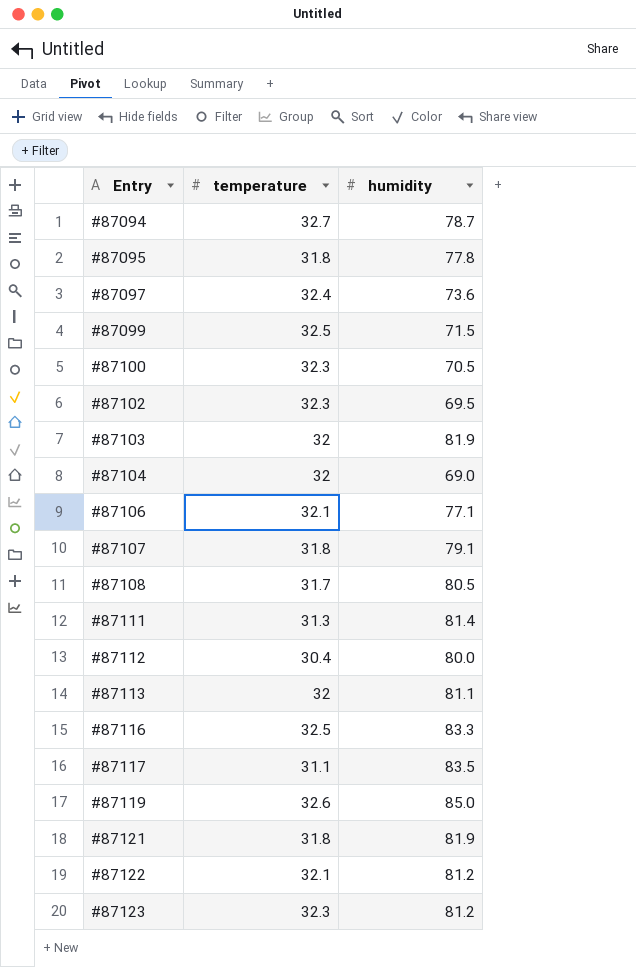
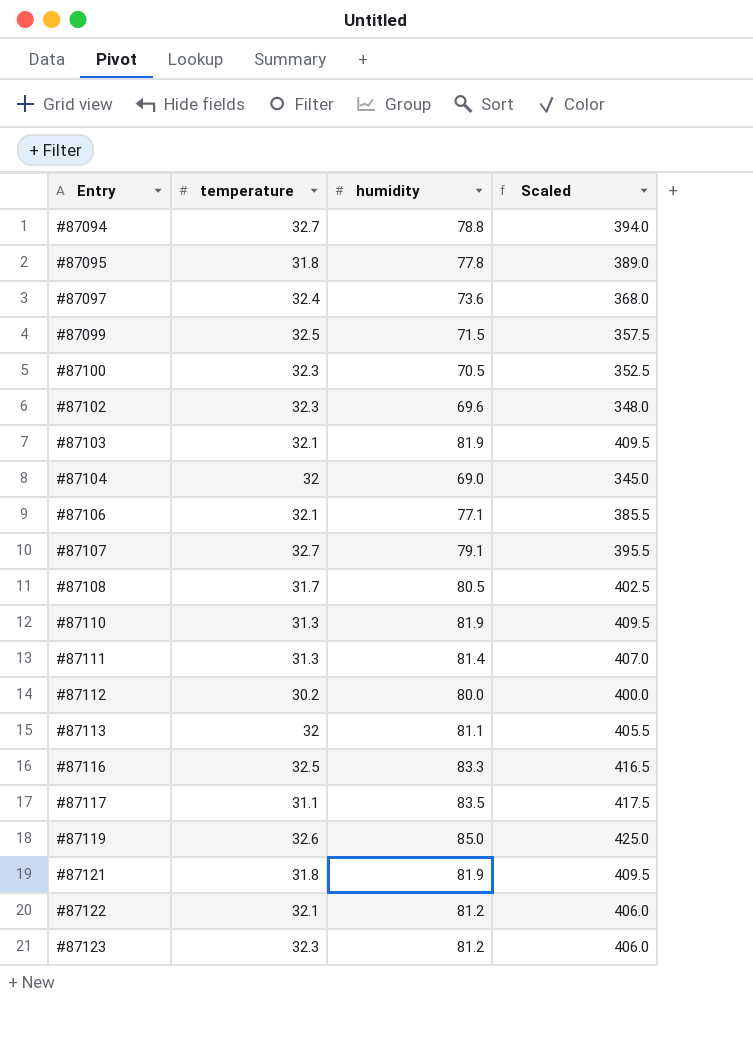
column Scaled | formula: none -> [humidity] * 5
#87094 | humidity: 78.7 -> 78.8
#87102 | humidity: 69.5 -> 69.6
#87103 | temperature: 32 -> 32.1
#87107 | temperature: 31.8 -> 32.7
row #87110: none -> 31.3 | 81.9 | 409.5
#87112 | temperature: 30.4 -> 30.2

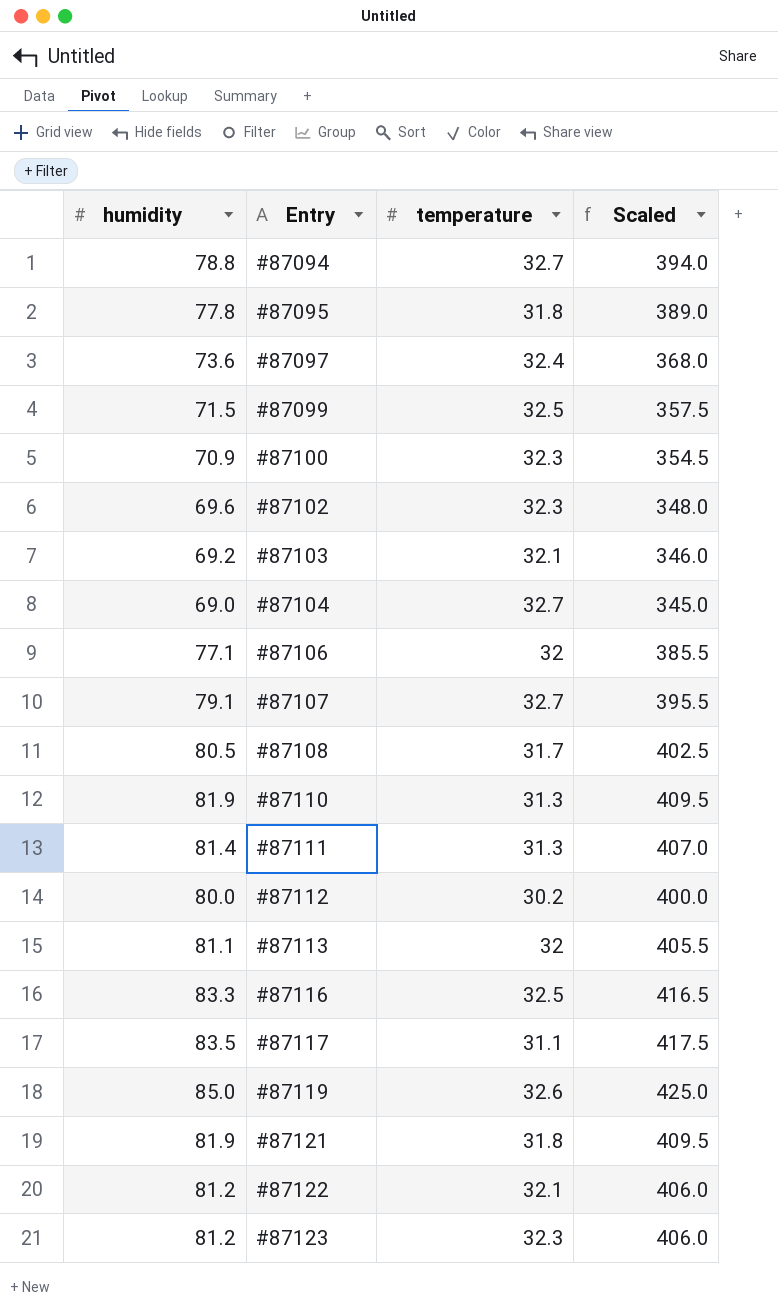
column humidity | position: 3 -> 1
#87100 | humidity: 70.5 -> 70.9
#87100 | Scaled: 352.5 -> 354.5
#87103 | humidity: 81.9 -> 69.2
#87103 | Scaled: 409.5 -> 346.0
#87104 | temperature: 32 -> 32.7
#87106 | temperature: 32.1 -> 32

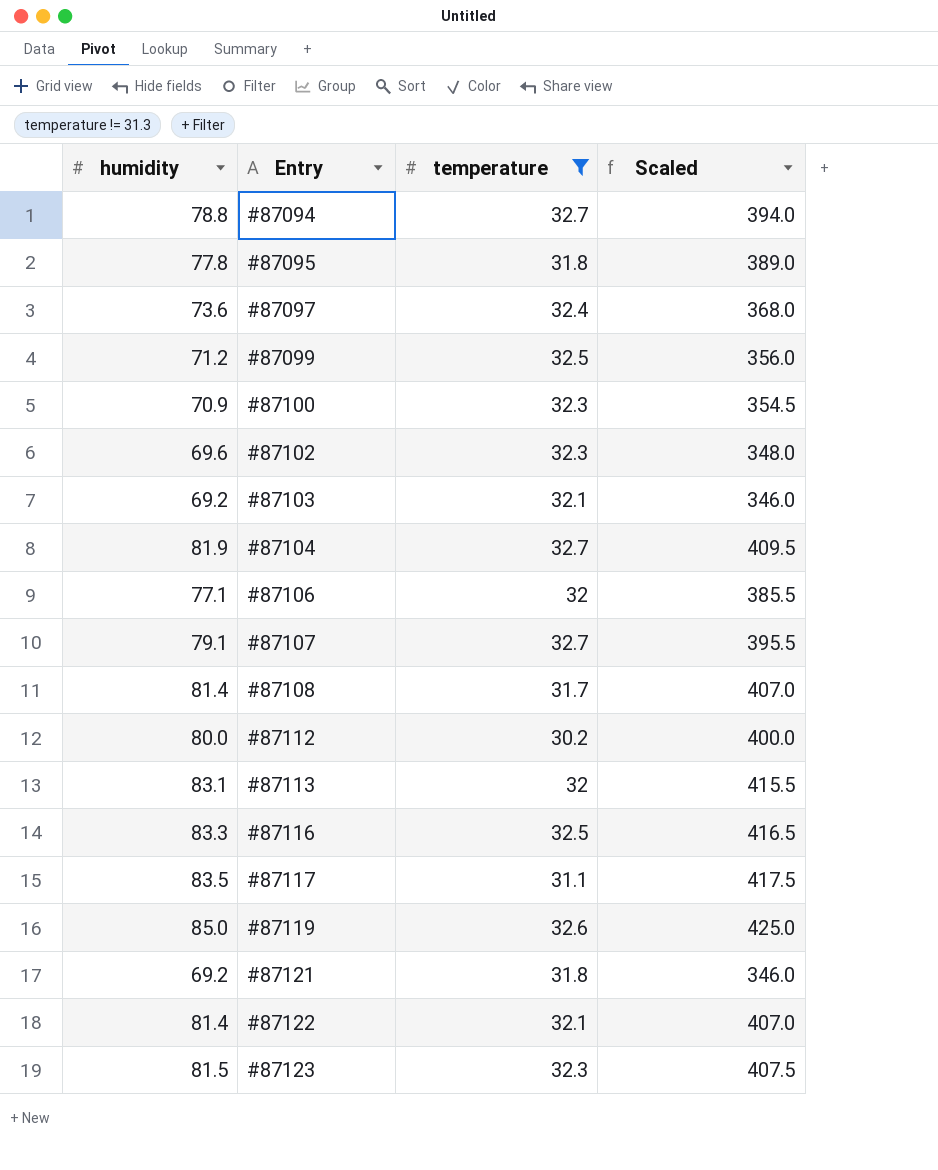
filter: none -> temperature != 31.3
#87099 | humidity: 71.5 -> 71.2
#87099 | Scaled: 357.5 -> 356.0
#87104 | humidity: 69.0 -> 81.9
#87104 | Scaled: 345.0 -> 409.5
#87108 | humidity: 80.5 -> 81.4
#87108 | Scaled: 402.5 -> 407.0
#87113 | humidity: 81.1 -> 83.1
#87113 | Scaled: 405.5 -> 415.5
#87121 | humidity: 81.9 -> 69.2
#87121 | Scaled: 409.5 -> 346.0
#87122 | humidity: 81.2 -> 81.4
#87122 | Scaled: 406.0 -> 407.0
#87123 | humidity: 81.2 -> 81.5
#87123 | Scaled: 406.0 -> 407.5

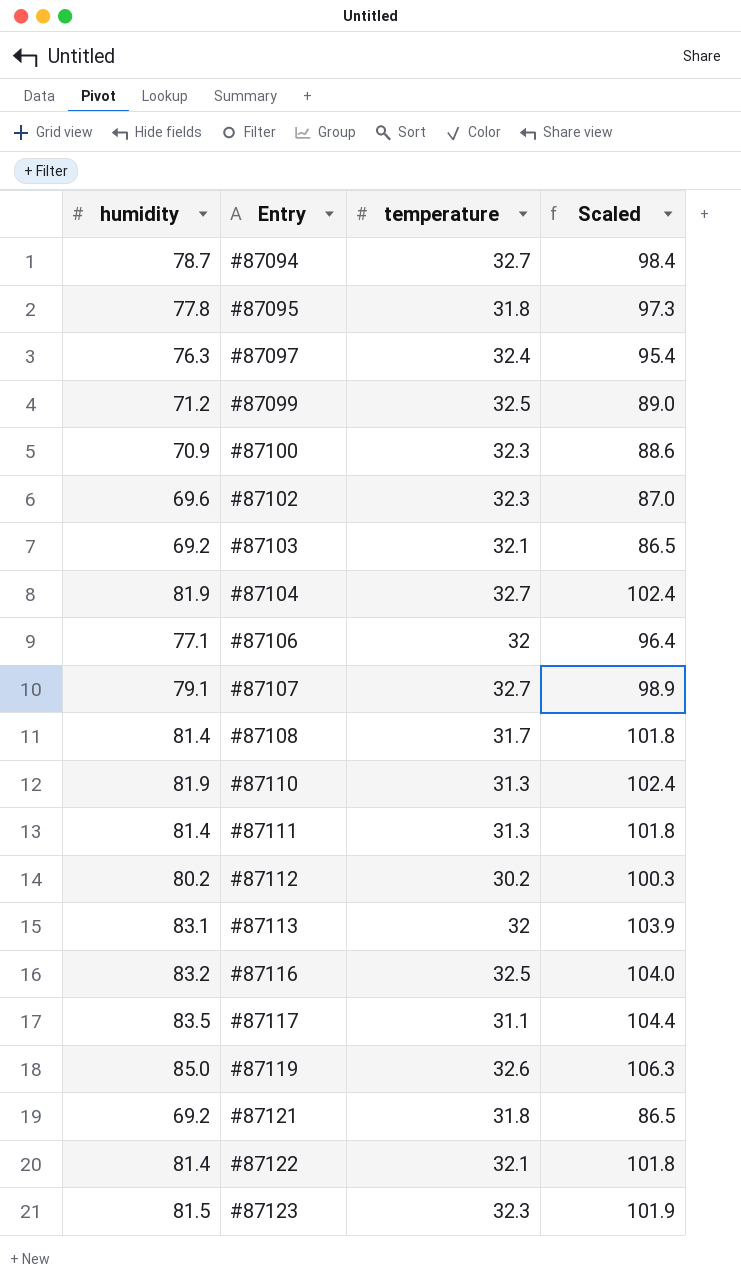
filter: temperature != 31.3 -> none
column Scaled | formula: [humidity] * 5 -> [humidity] * 1.25
#87094 | humidity: 78.8 -> 78.7
#87097 | humidity: 73.6 -> 76.3
#87112 | humidity: 80.0 -> 80.2
#87116 | humidity: 83.3 -> 83.2

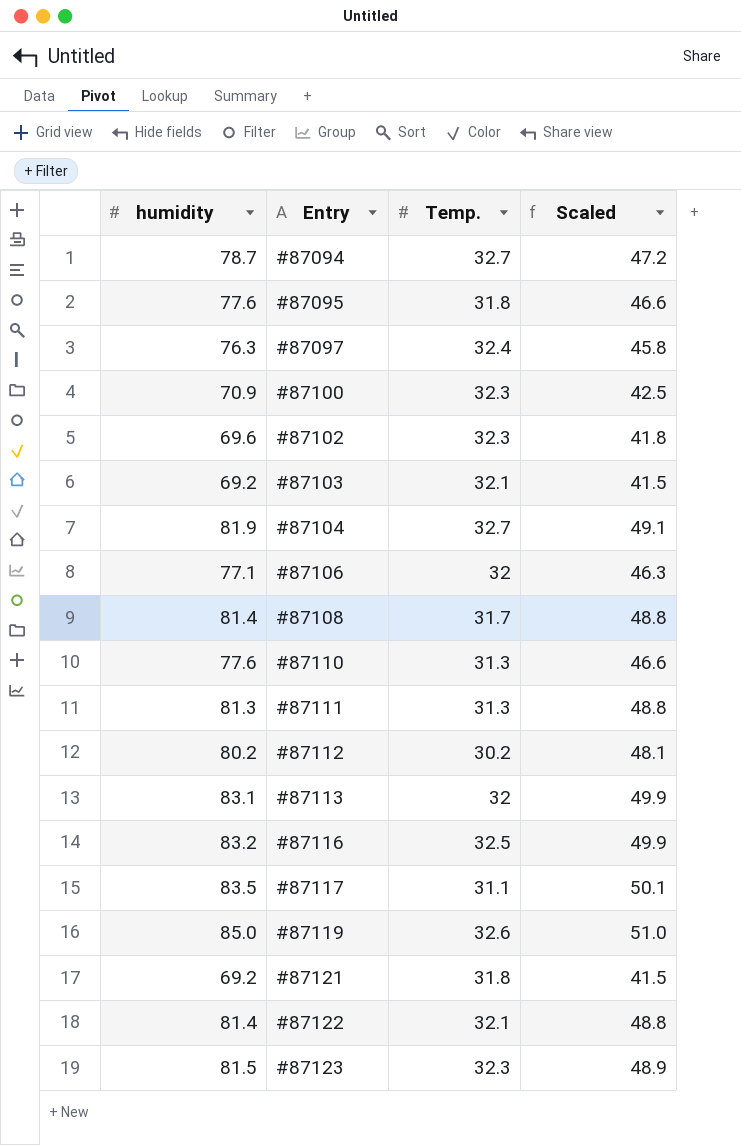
column name: temperature -> Temp.
column Scaled | formula: [humidity] * 1.25 -> [humidity] * 0.6
row #87099: 71.2 | 32.5 | 89.0 -> none
row #87107: 79.1 | 32.7 | 98.9 -> none
#87095 | humidity: 77.8 -> 77.6
#87110 | humidity: 81.9 -> 77.6
#87111 | humidity: 81.4 -> 81.3

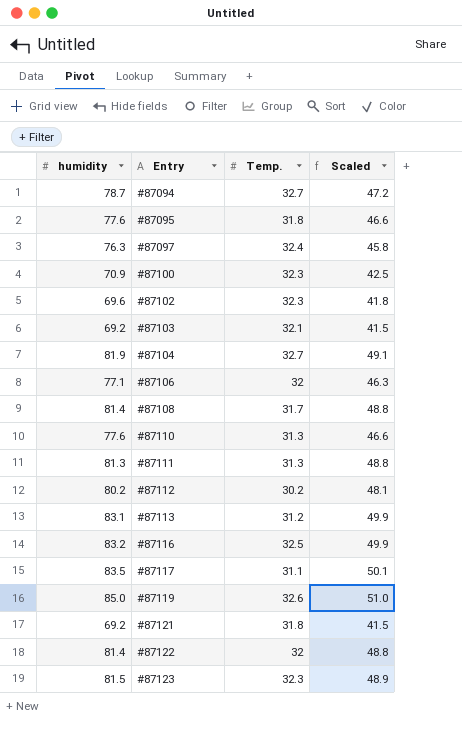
#87113 | Temp.: 32 -> 31.2
#87122 | Temp.: 32.1 -> 32

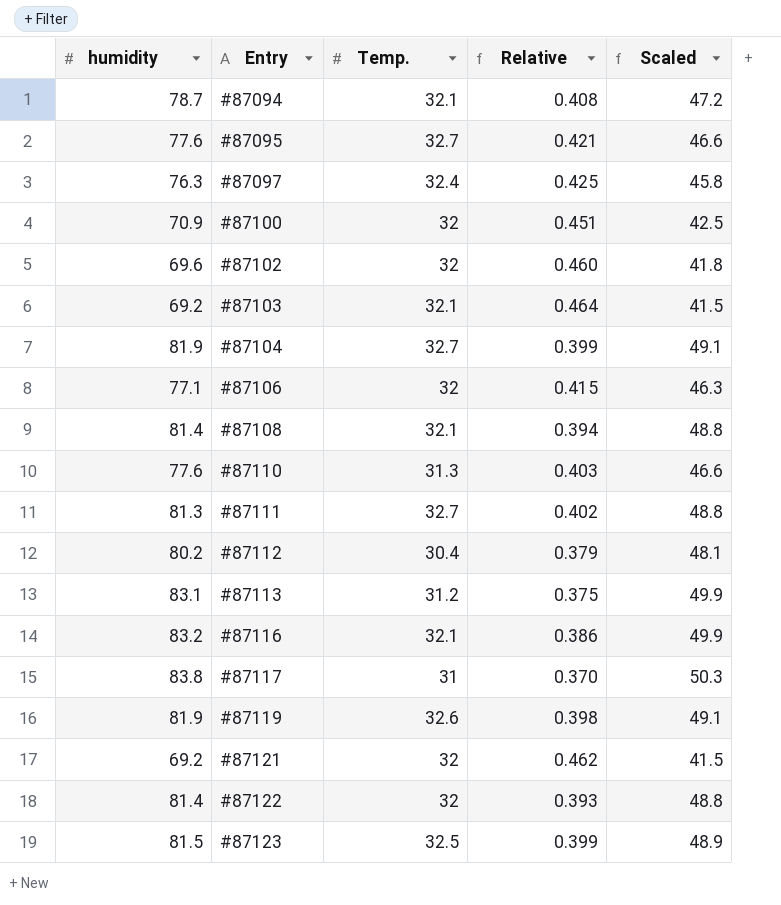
column Relative | formula: none -> [Temp.] / [humidity]
#87094 | Temp.: 32.7 -> 32.1
#87095 | Temp.: 31.8 -> 32.7
#87100 | Temp.: 32.3 -> 32
#87102 | Temp.: 32.3 -> 32
#87108 | Temp.: 31.7 -> 32.1
#87111 | Temp.: 31.3 -> 32.7
#87112 | Temp.: 30.2 -> 30.4
#87116 | Temp.: 32.5 -> 32.1
#87117 | humidity: 83.5 -> 83.8
#87117 | Temp.: 31.1 -> 31
#87117 | Scaled: 50.1 -> 50.3
#87119 | humidity: 85.0 -> 81.9
#87119 | Scaled: 51.0 -> 49.1
#87121 | Temp.: 31.8 -> 32
#87123 | Temp.: 32.3 -> 32.5

